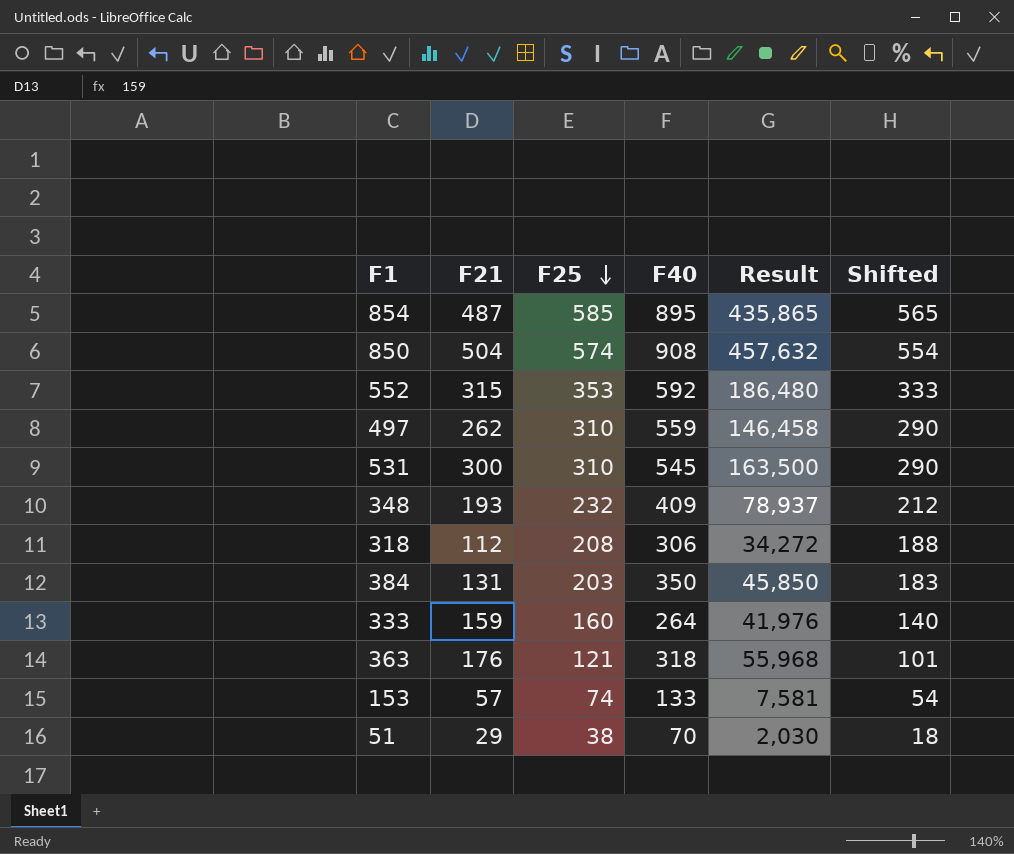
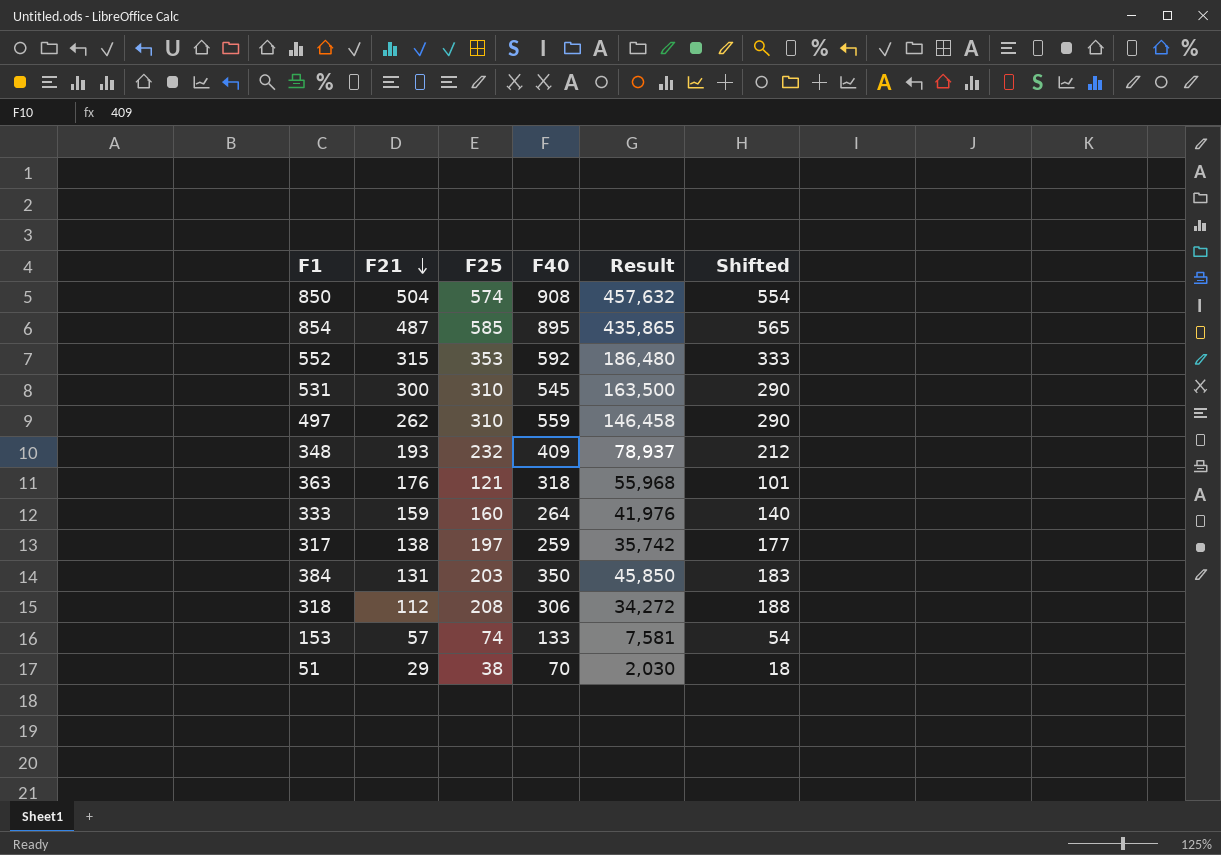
row order: F25 descending -> F21 descending
row 317: none -> 138 | 197 | 259 | 35,742 | 177

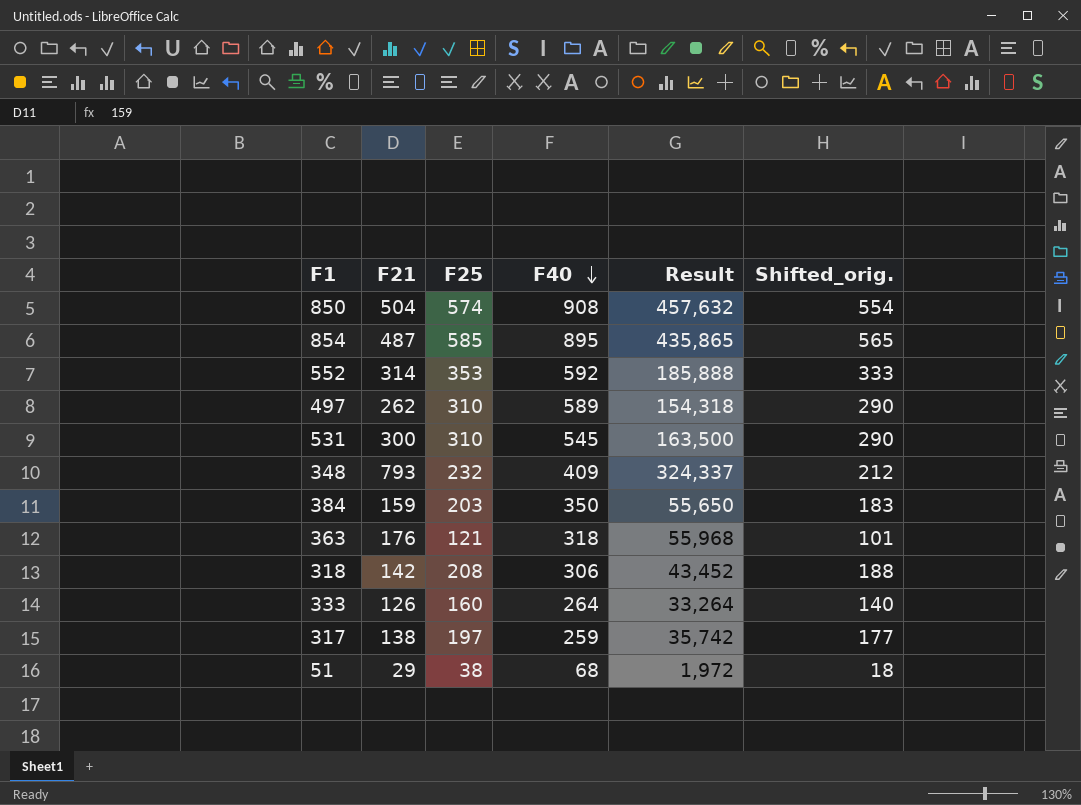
row order: F21 descending -> F40 descending
column name: Shifted -> Shifted_orig.
row 153: 57 | 74 | 133 | 7,581 | 54 -> none
552 | F21: 315 -> 314
552 | Result: 186,480 -> 185,888
497 | F40: 559 -> 589
497 | Result: 146,458 -> 154,318
348 | F21: 193 -> 793
348 | Result: 78,937 -> 324,337
384 | F21: 131 -> 159
384 | Result: 45,850 -> 55,650
318 | F21: 112 -> 142
318 | Result: 34,272 -> 43,452
333 | F21: 159 -> 126
333 | Result: 41,976 -> 33,264
51 | F40: 70 -> 68
51 | Result: 2,030 -> 1,972

